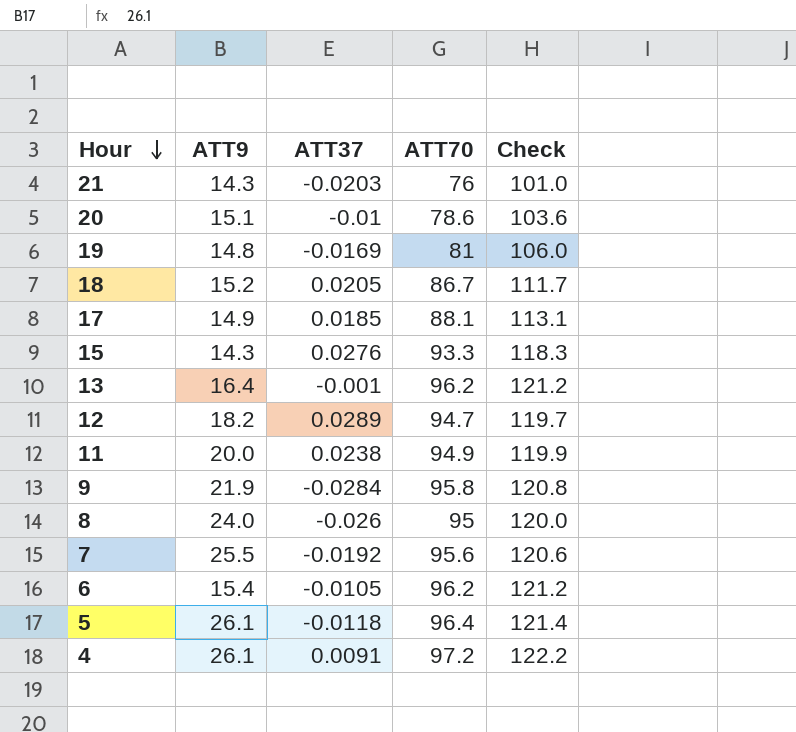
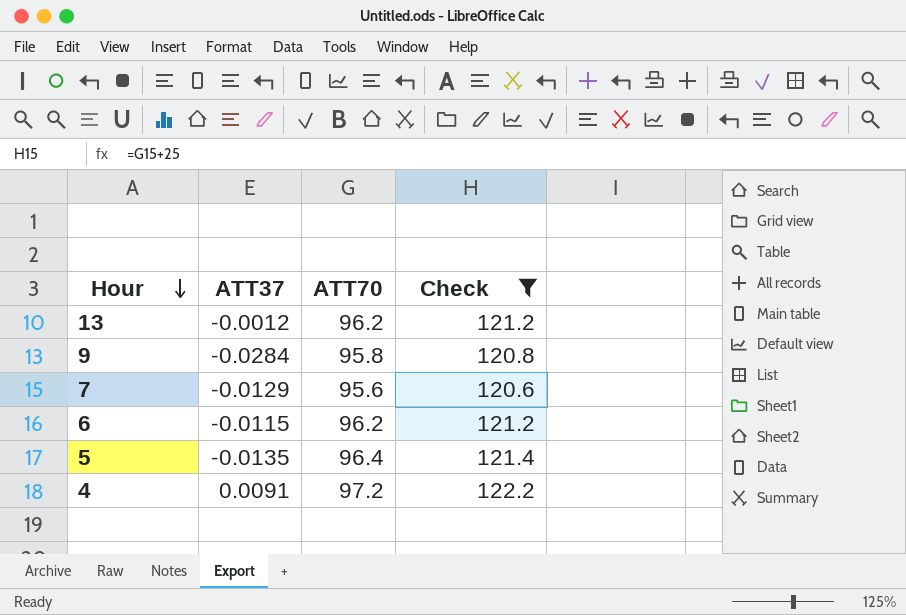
filter: none -> Check >= 120.6
column ATT9 | position: 2 -> none
13 | ATT37: -0.001 -> -0.0012
7 | ATT37: -0.0192 -> -0.0129
6 | ATT37: -0.0105 -> -0.0115
5 | ATT37: -0.0118 -> -0.0135

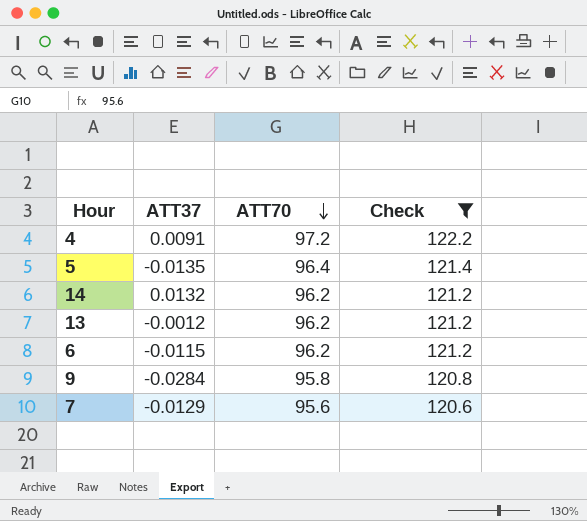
row order: Hour descending -> ATT70 descending
row 14: none -> 0.0132 | 96.2 | 121.2

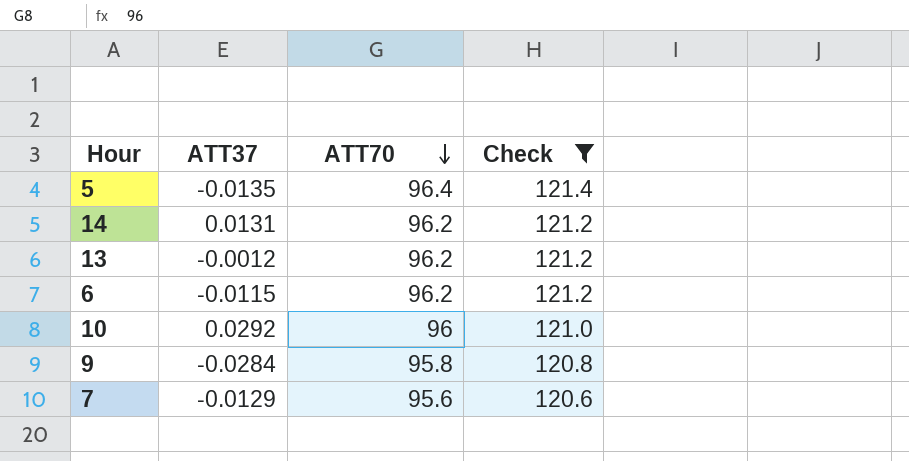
row 4: 0.0091 | 97.2 | 122.2 -> none
14 | ATT37: 0.0132 -> 0.0131
row 10: none -> 0.0292 | 96 | 121.0

